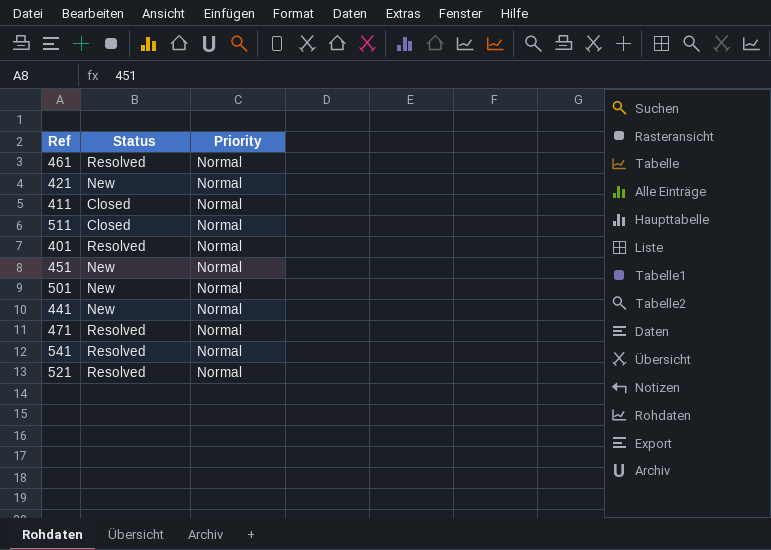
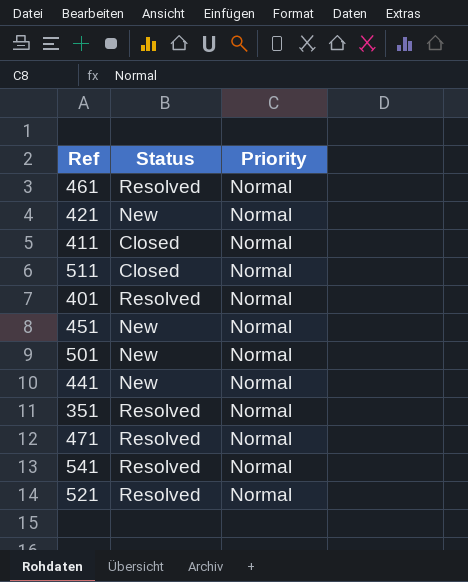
row 351: none -> Resolved | Normal

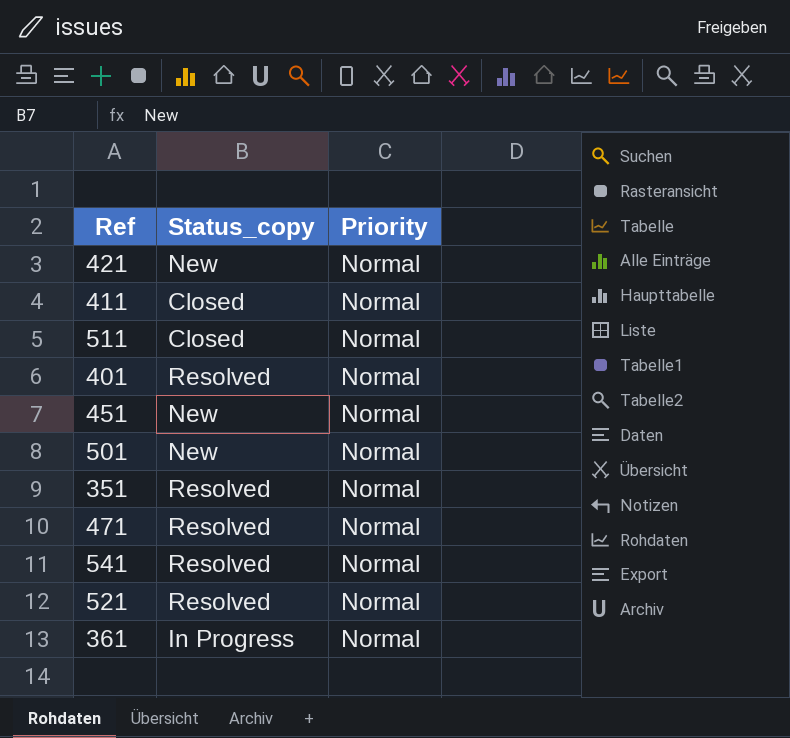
column name: Status -> Status_copy
row 461: Resolved | Normal -> none
row 441: New | Normal -> none
row 361: none -> In Progress | Normal

